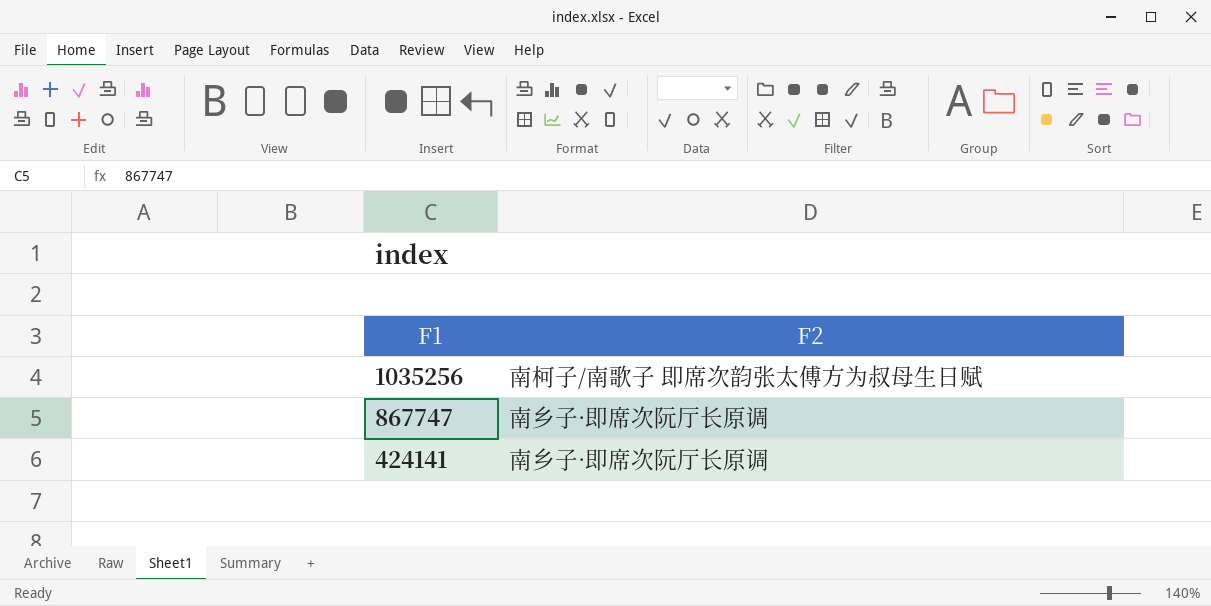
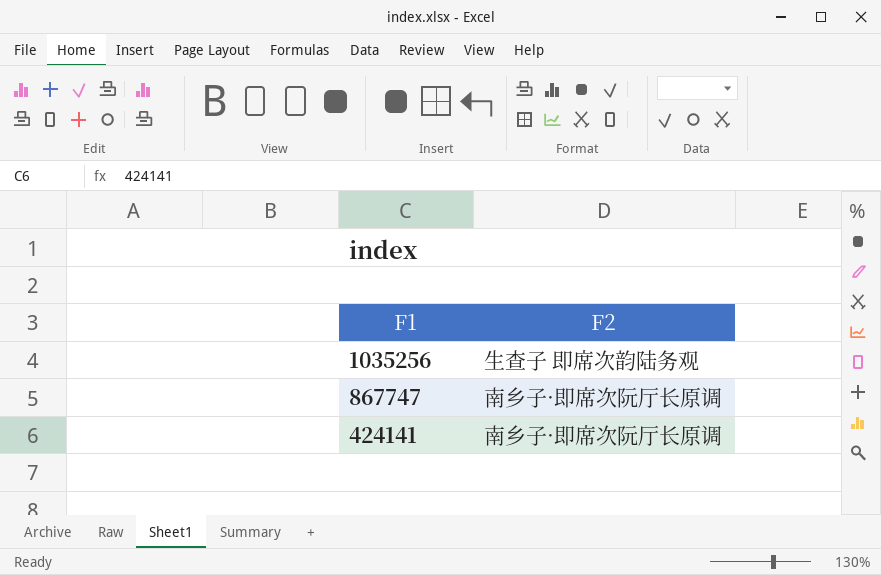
1035256 | F2: 南柯子/南歌子 即席次韵张太傅方为叔母生日赋 -> 生查子 即席次韵陆务观

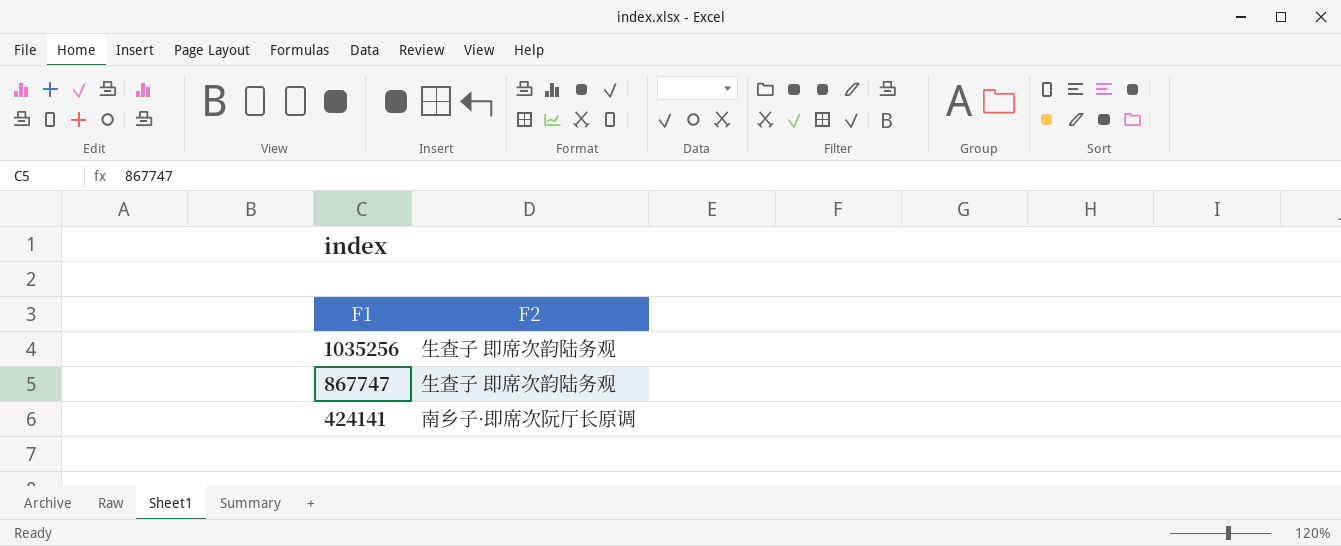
867747 | F2: 南乡子·即席次阮厅长原调 -> 生查子 即席次韵陆务观

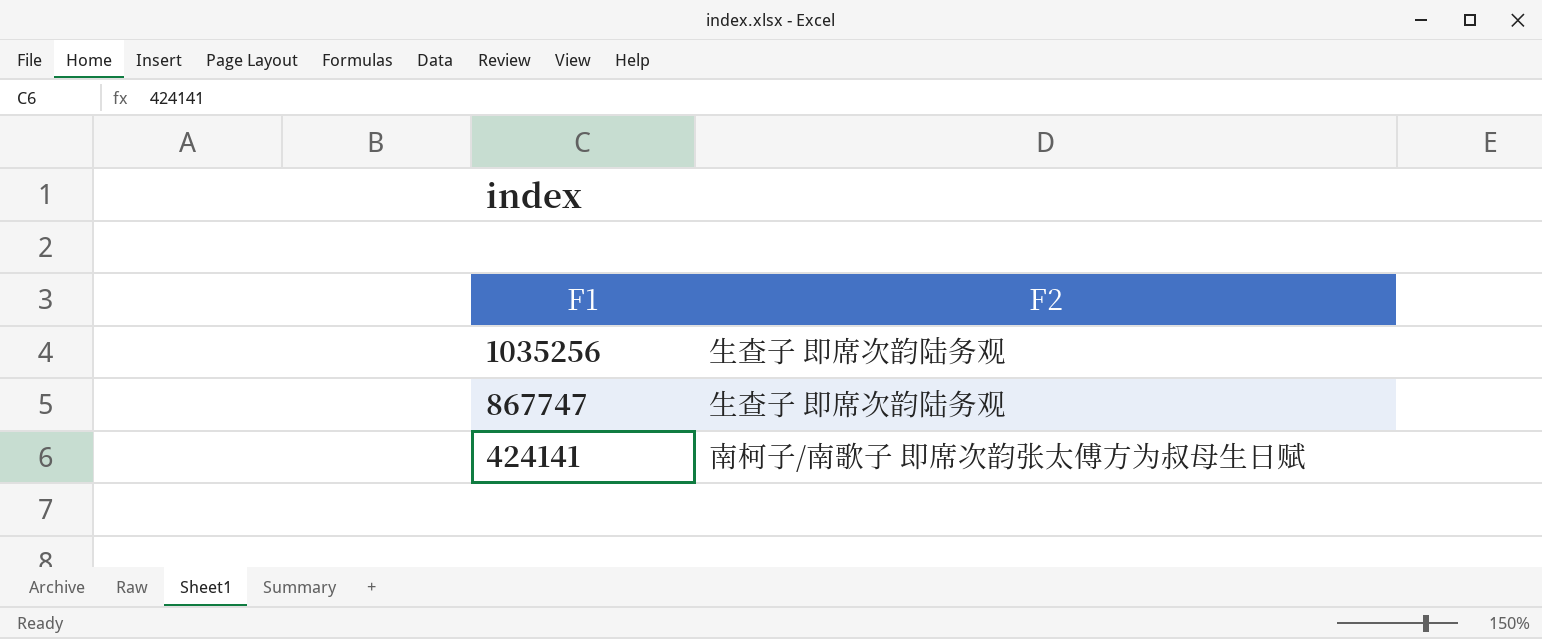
424141 | F2: 南乡子·即席次阮厅长原调 -> 南柯子/南歌子 即席次韵张太傅方为叔母生日赋

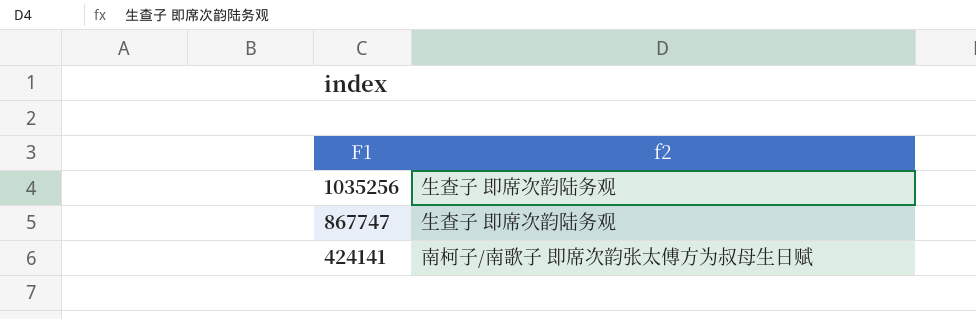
column name: F2 -> f2

